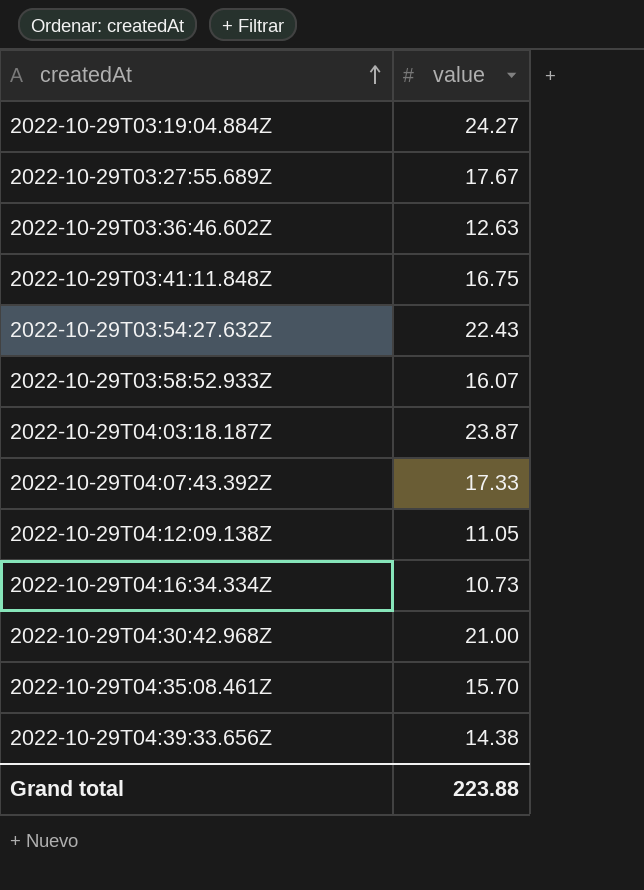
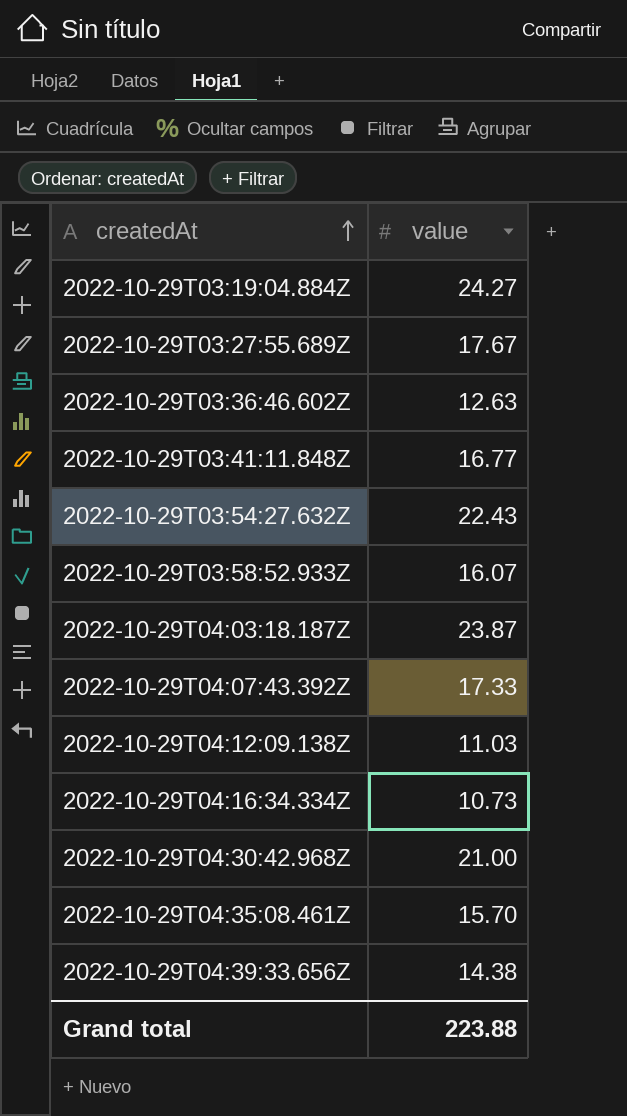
2022-10-29T03:41:11.848Z | value: 16.75 -> 16.77
2022-10-29T04:12:09.138Z | value: 11.05 -> 11.03

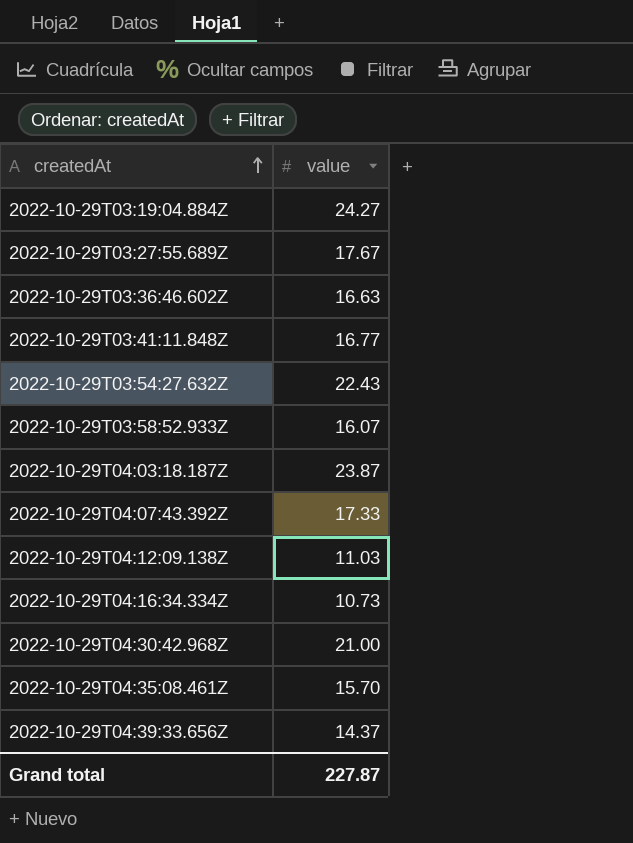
2022-10-29T03:36:46.602Z | value: 12.63 -> 16.63
2022-10-29T04:39:33.656Z | value: 14.38 -> 14.37
Grand total | value: 223.88 -> 227.87

